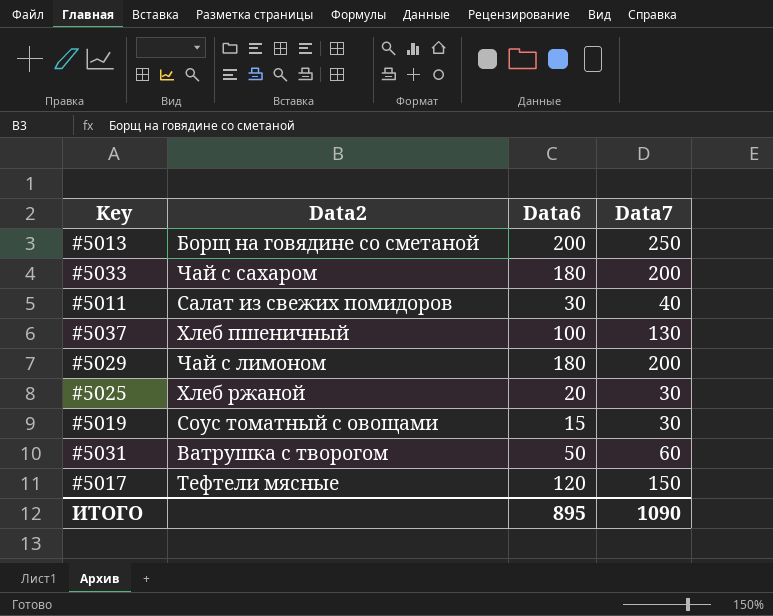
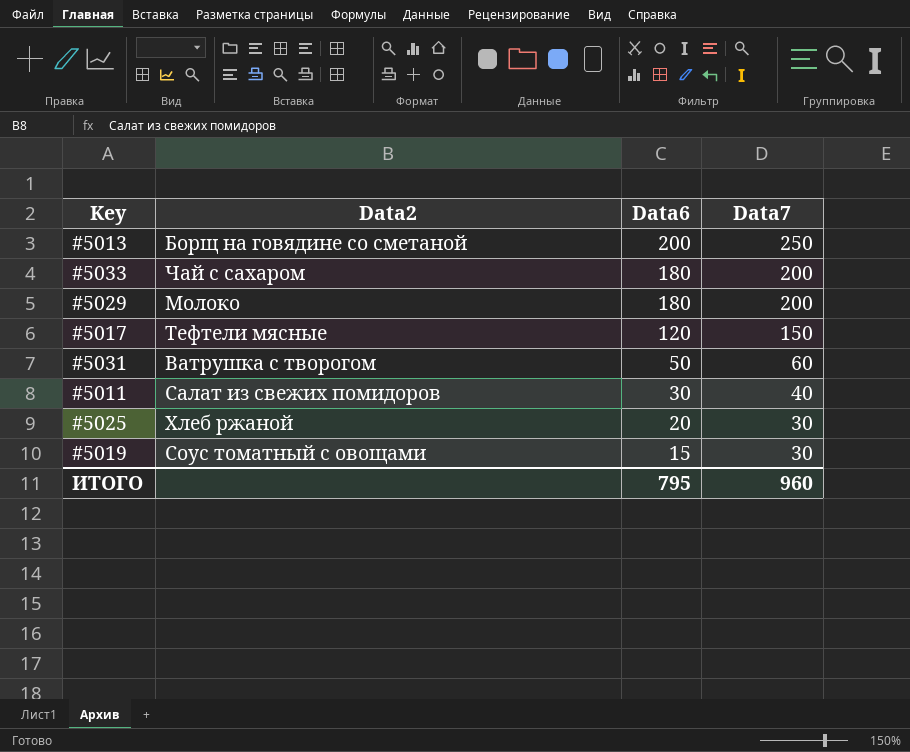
row order: none -> Data6 descending
row #5037: Хлеб пшеничный | 100 | 130 -> none
#5029 | Data2: Чай с лимоном -> Молоко
ИТОГО | Data6: 895 -> 795
ИТОГО | Data7: 1090 -> 960

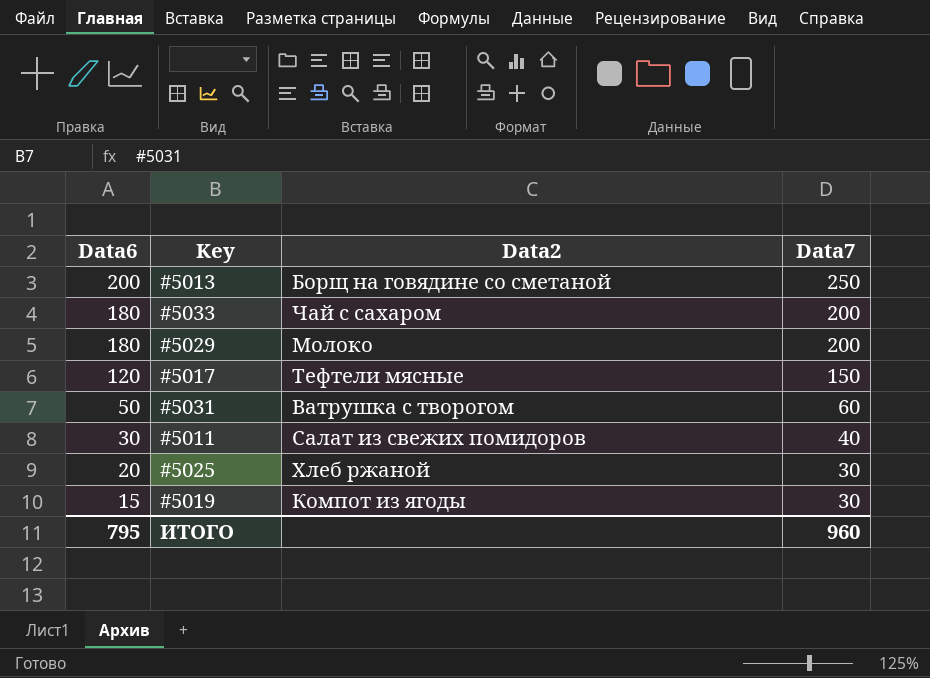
column Data6 | position: 3 -> 1
#5019 | Data2: Соус томатный с овощами -> Компот из ягоды

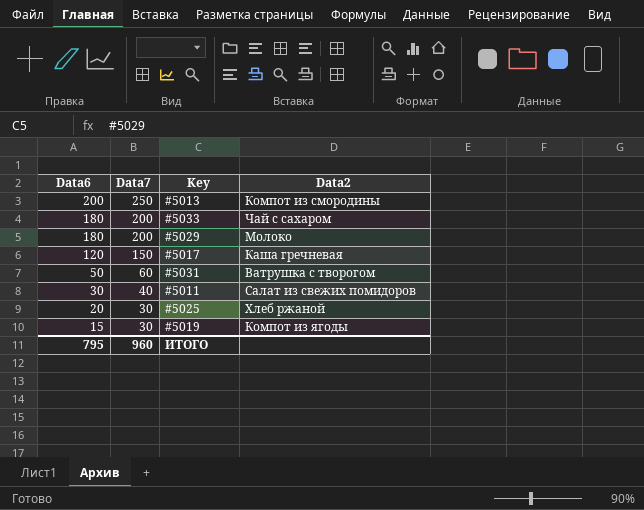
column Data7 | position: 4 -> 2
#5013 | Data2: Борщ на говядине со сметаной -> Компот из смородины
#5017 | Data2: Тефтели мясные -> Каша гречневая

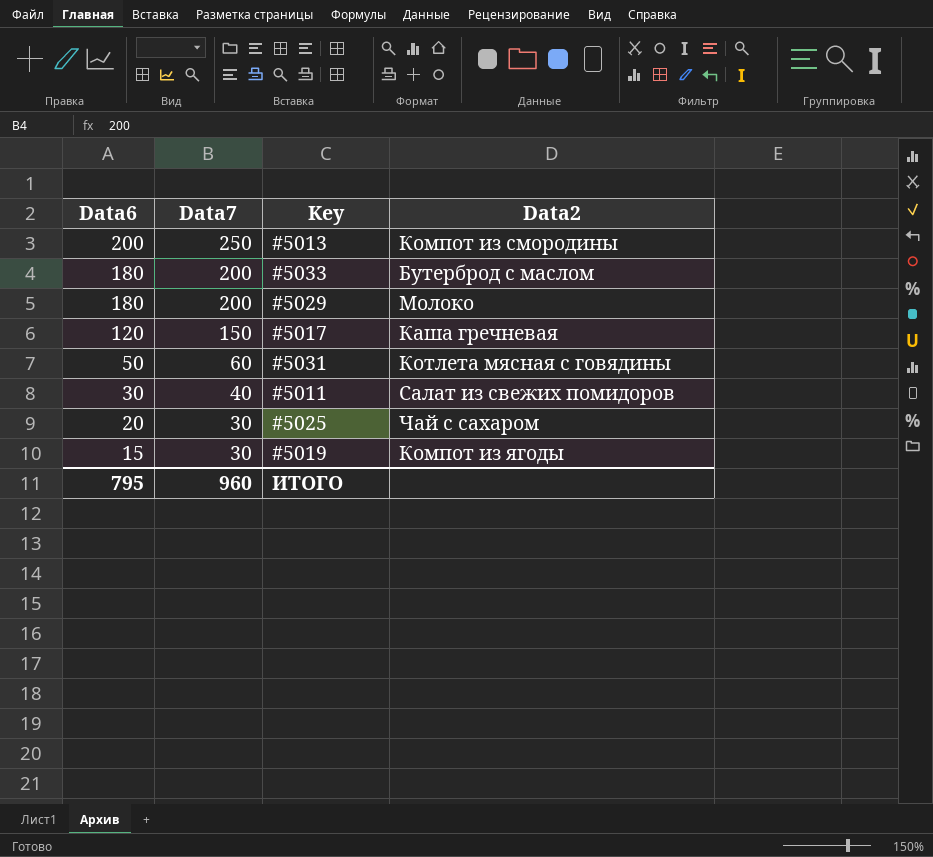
#5033 | Data2: Чай с сахаром -> Бутерброд с маслом
#5031 | Data2: Ватрушка с творогом -> Котлета мясная с говядины
#5025 | Data2: Хлеб ржаной -> Чай с сахаром

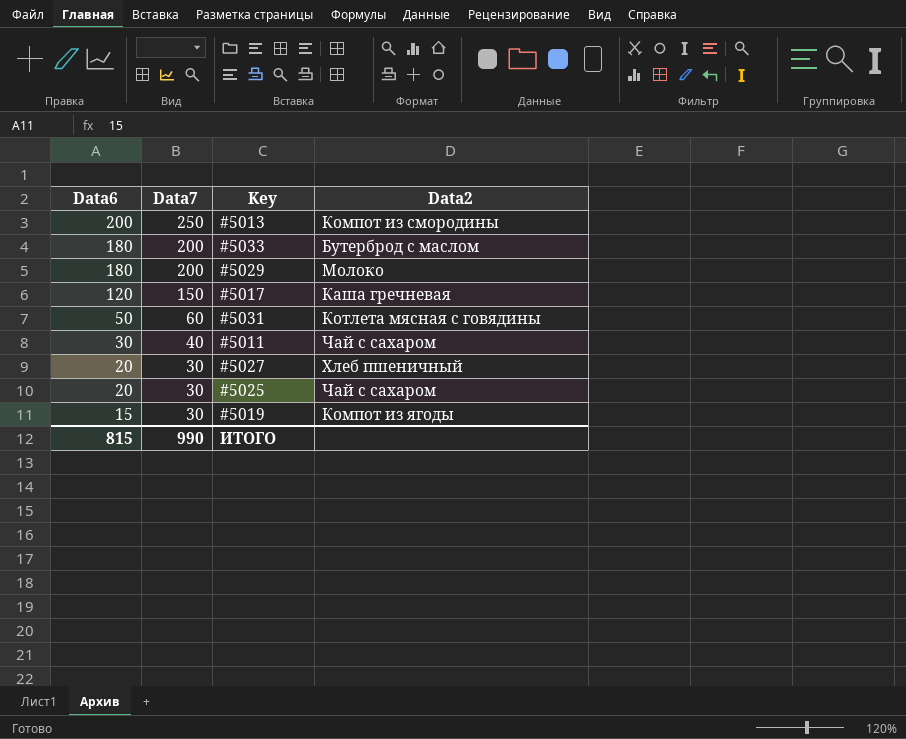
#5011 | Data2: Салат из свежих помидоров -> Чай с сахаром
row #5027: none -> 20 | 30 | Хлеб пшеничный
ИТОГО | Data6: 795 -> 815
ИТОГО | Data7: 960 -> 990

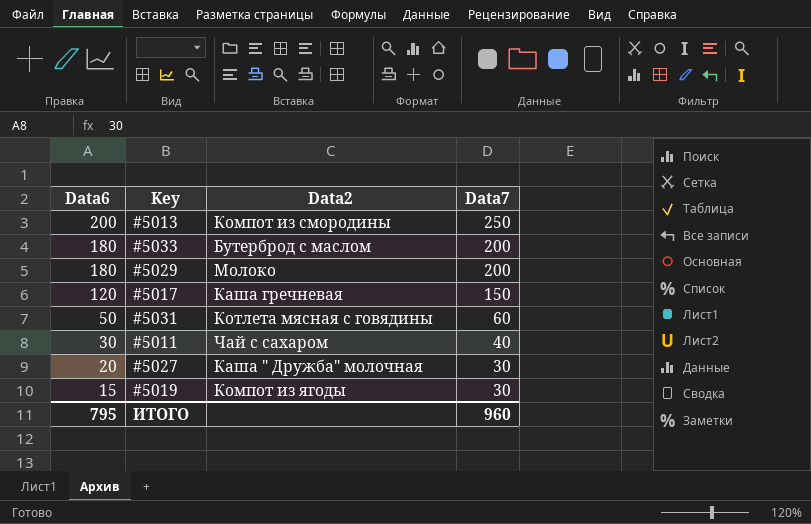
column Data7 | position: 2 -> 4
row #5025: 20 | 30 | Чай с сахаром -> none
#5027 | Data2: Хлеб пшеничный -> Каша " Дружба" молочная
ИТОГО | Data6: 815 -> 795
ИТОГО | Data7: 990 -> 960

